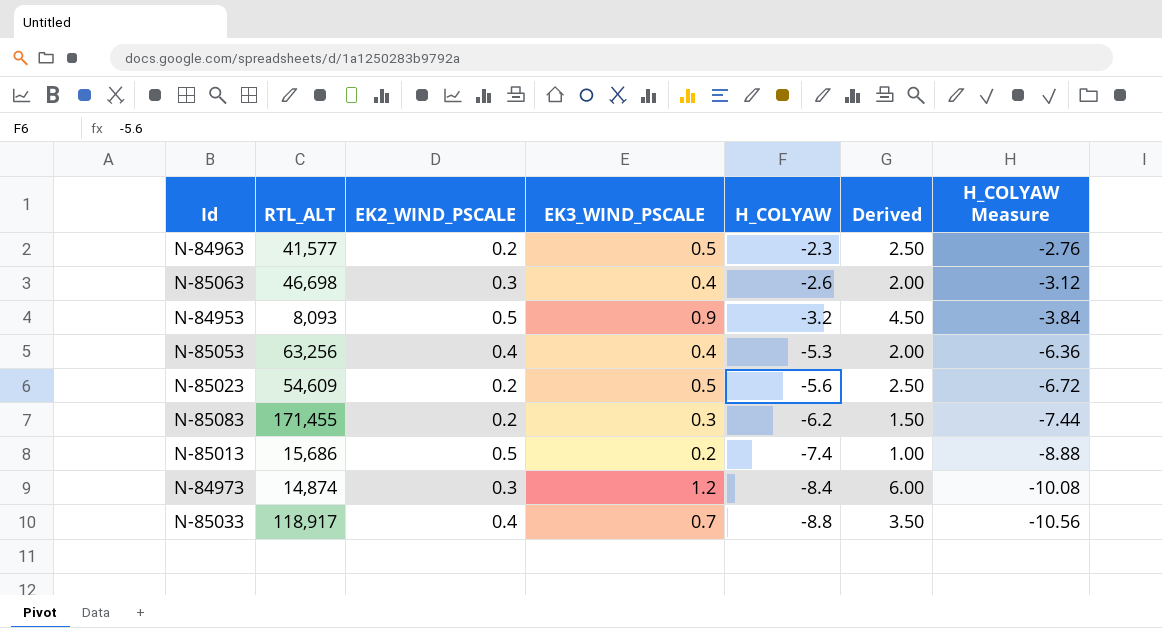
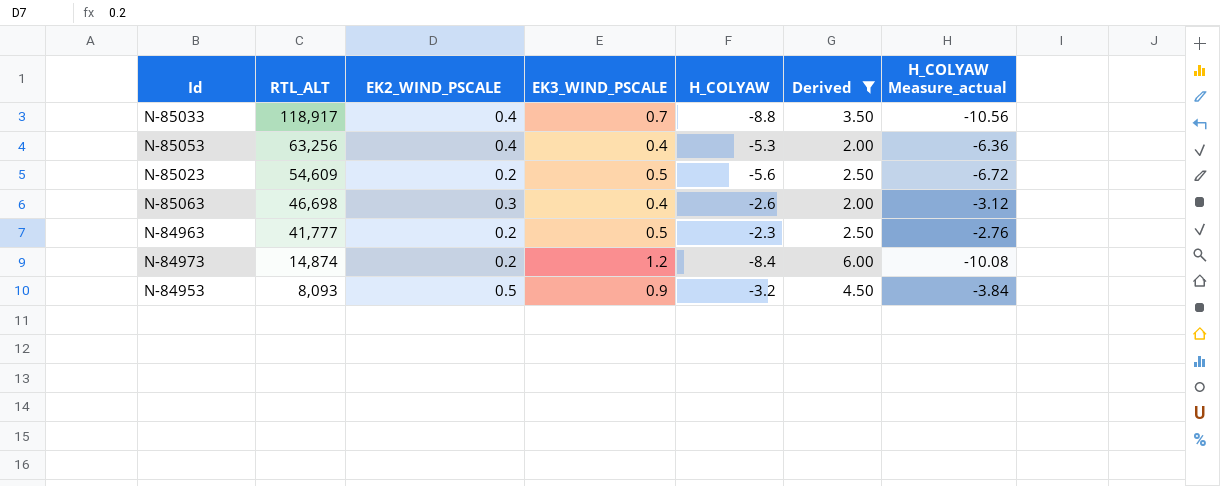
filter: none -> Derived >= 2.00
row order: H_COLYAW descending -> RTL_ALT descending
column name: H_COLYAW Measure -> H_COLYAW Measure_actual
N-84963 | RTL_ALT: 41,577 -> 41,777
N-84973 | EK2_WIND_PSCALE: 0.3 -> 0.2

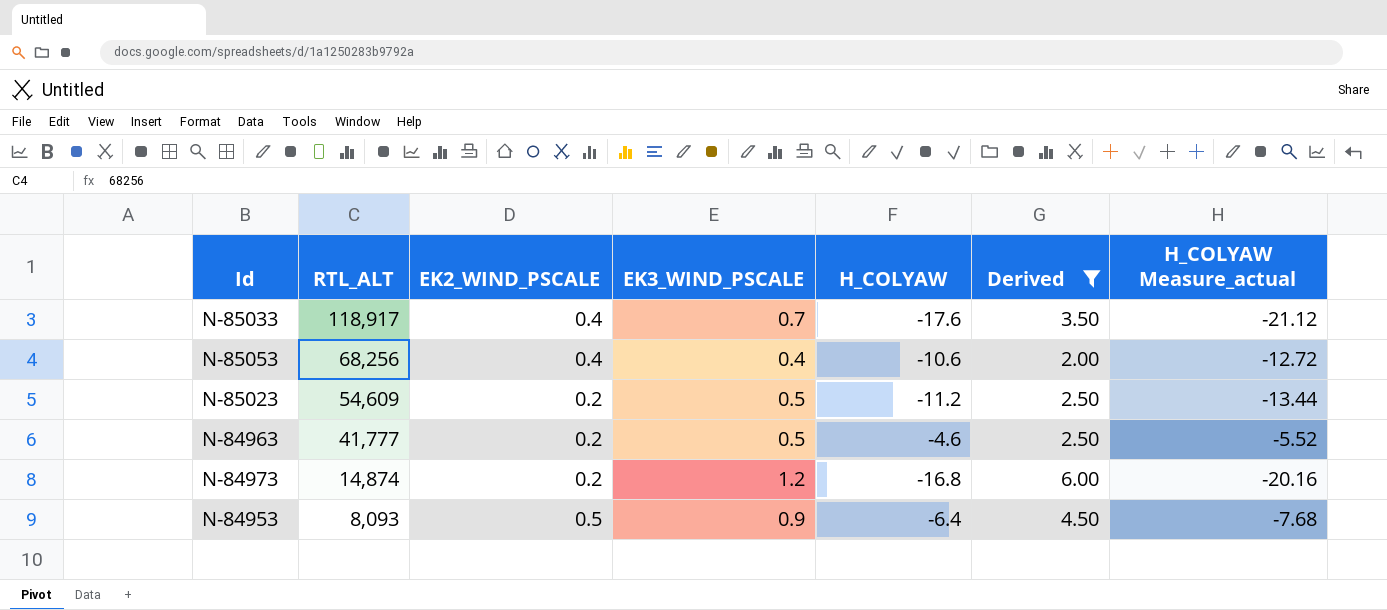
row N-85063: 46,698 | 0.3 | 0.4 | -2.6 | 2.00 | -3.12 -> none
N-85033 | H_COLYAW: -8.8 -> -17.6
N-85033 | H_COLYAW Measure_actual: -10.56 -> -21.12
N-85053 | RTL_ALT: 63,256 -> 68,256
N-85053 | H_COLYAW: -5.3 -> -10.6
N-85053 | H_COLYAW Measure_actual: -6.36 -> -12.72
N-85023 | H_COLYAW: -5.6 -> -11.2
N-85023 | H_COLYAW Measure_actual: -6.72 -> -13.44
N-84963 | H_COLYAW: -2.3 -> -4.6
N-84963 | H_COLYAW Measure_actual: -2.76 -> -5.52
N-84973 | H_COLYAW: -8.4 -> -16.8
N-84973 | H_COLYAW Measure_actual: -10.08 -> -20.16
N-84953 | H_COLYAW: -3.2 -> -6.4
N-84953 | H_COLYAW Measure_actual: -3.84 -> -7.68

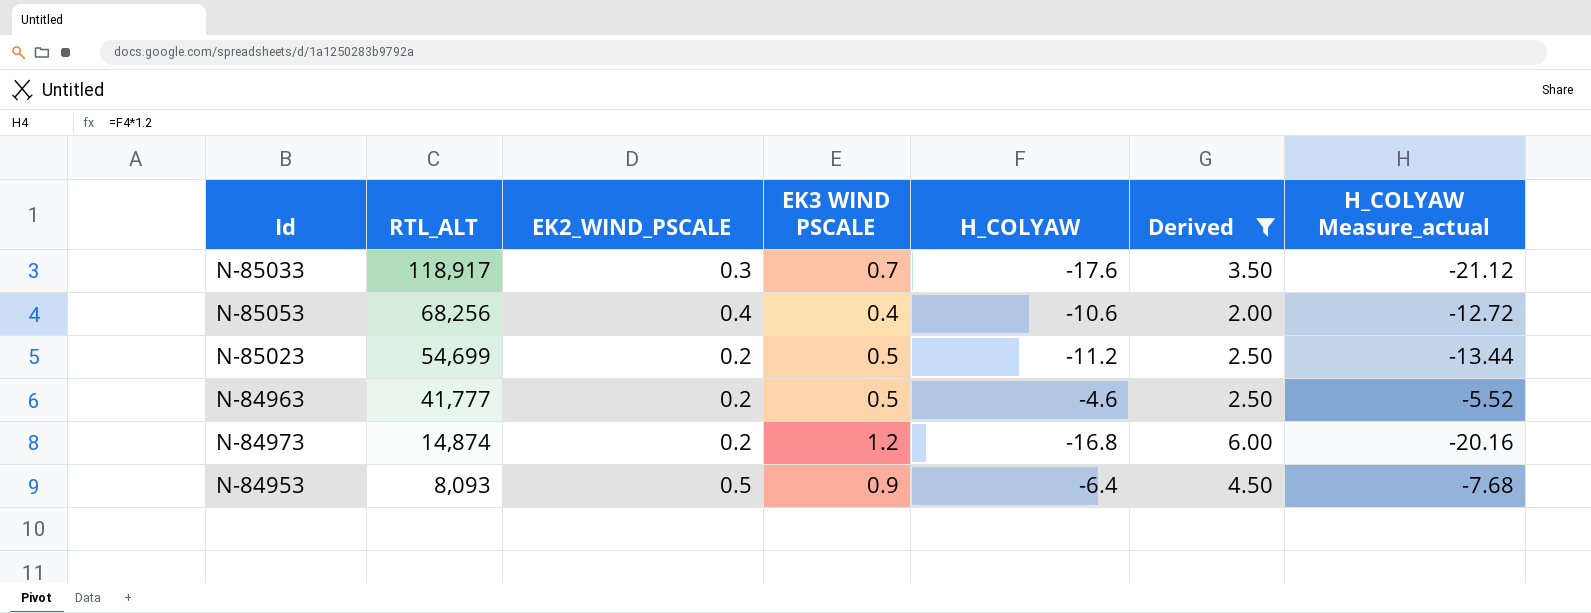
column name: EK3_WIND_PSCALE -> EK3 WIND PSCALE
N-85033 | EK2_WIND_PSCALE: 0.4 -> 0.3
N-85023 | RTL_ALT: 54,609 -> 54,699

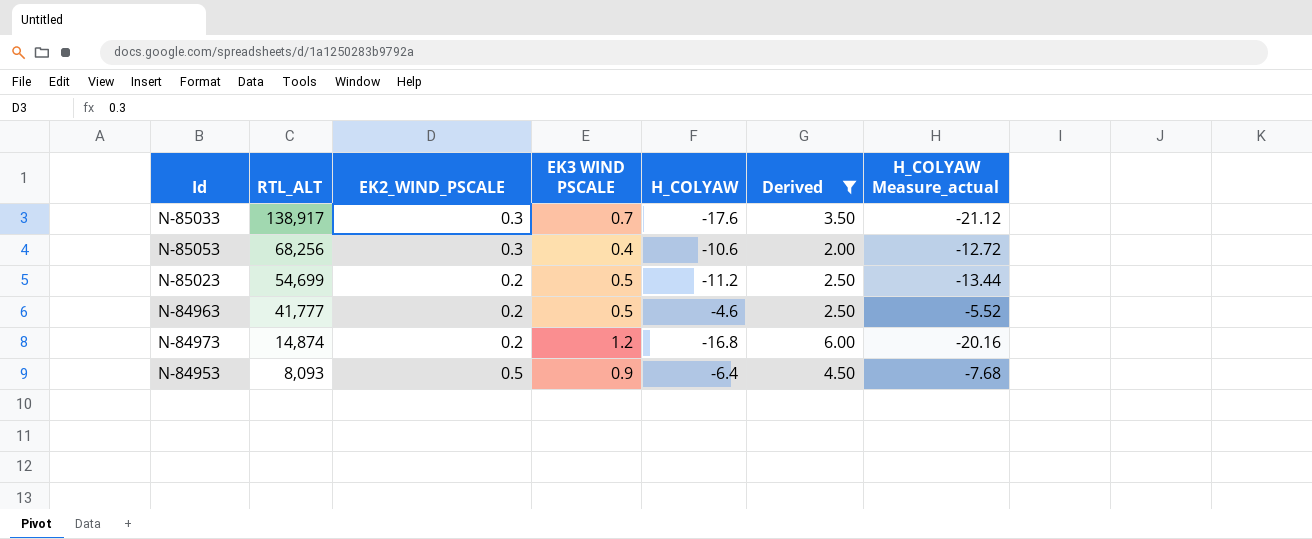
N-85033 | RTL_ALT: 118,917 -> 138,917
N-85053 | EK2_WIND_PSCALE: 0.4 -> 0.3

